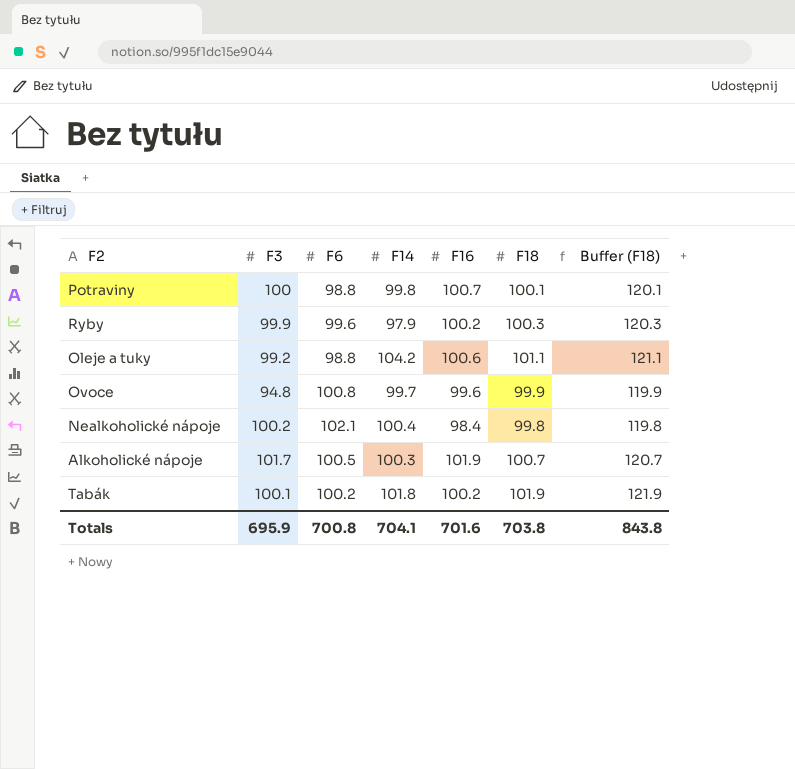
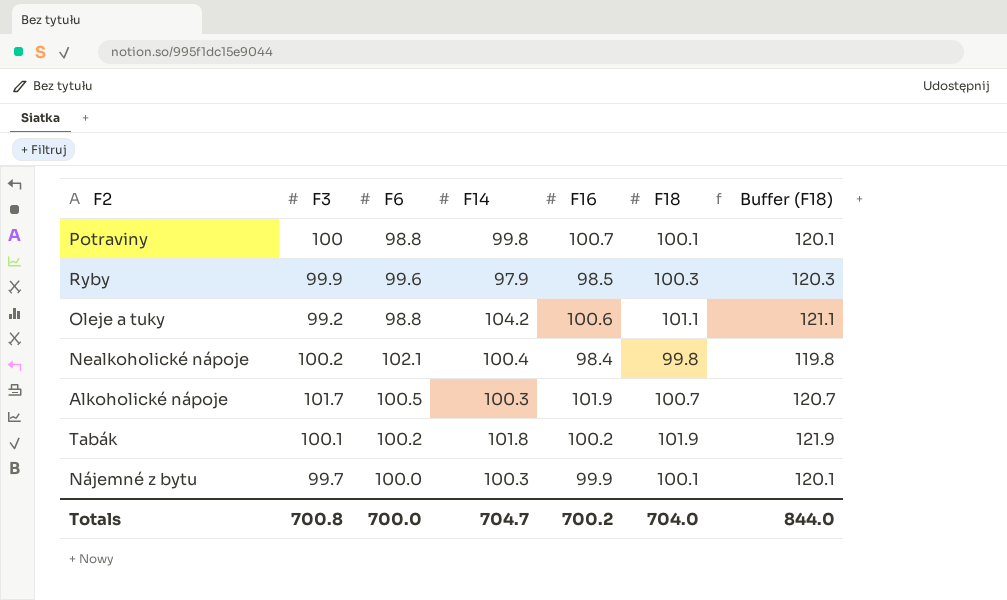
row Ovoce: 94.8 | 100.8 | 99.7 | 99.6 | 99.9 | 119.9 -> none
Ryby | F16: 100.2 -> 98.5
row Nájemné z bytu: none -> 99.7 | 100.0 | 100.3 | 99.9 | 100.1 | 120.1
Totals | F3: 695.9 -> 700.8
Totals | F6: 700.8 -> 700.0
Totals | F14: 704.1 -> 704.7
Totals | F16: 701.6 -> 700.2
Totals | F18: 703.8 -> 704.0
Totals | Buffer (F18): 843.8 -> 844.0

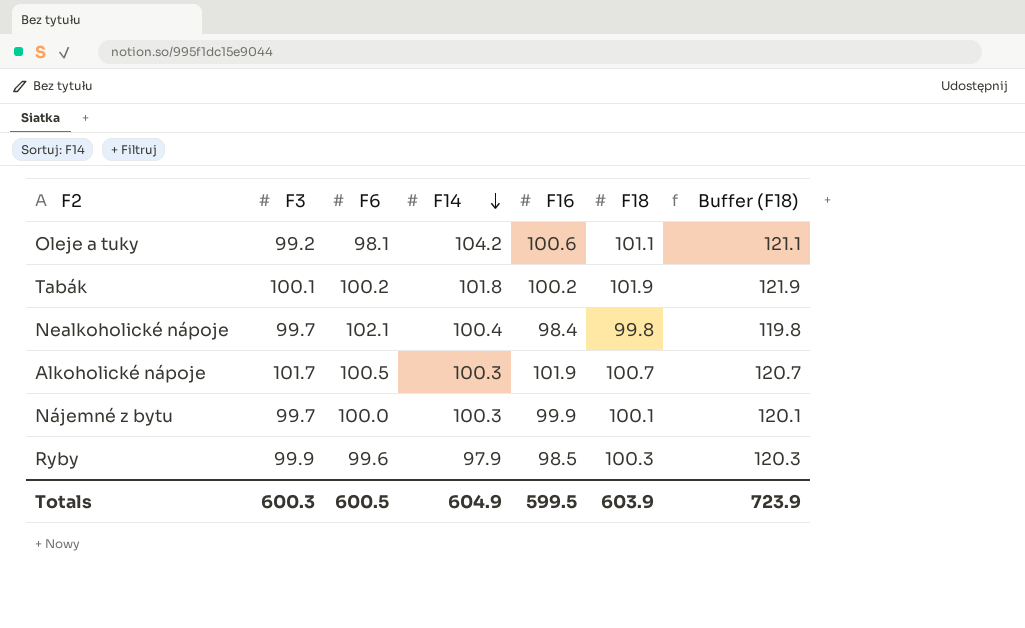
row order: none -> F14 descending
row Potraviny: 100 | 98.8 | 99.8 | 100.7 | 100.1 | 120.1 -> none
Oleje a tuky | F6: 98.8 -> 98.1
Nealkoholické nápoje | F3: 100.2 -> 99.7
Totals | F3: 700.8 -> 600.3
Totals | F6: 700.0 -> 600.5
Totals | F14: 704.7 -> 604.9
Totals | F16: 700.2 -> 599.5
Totals | F18: 704.0 -> 603.9
Totals | Buffer (F18): 844.0 -> 723.9

